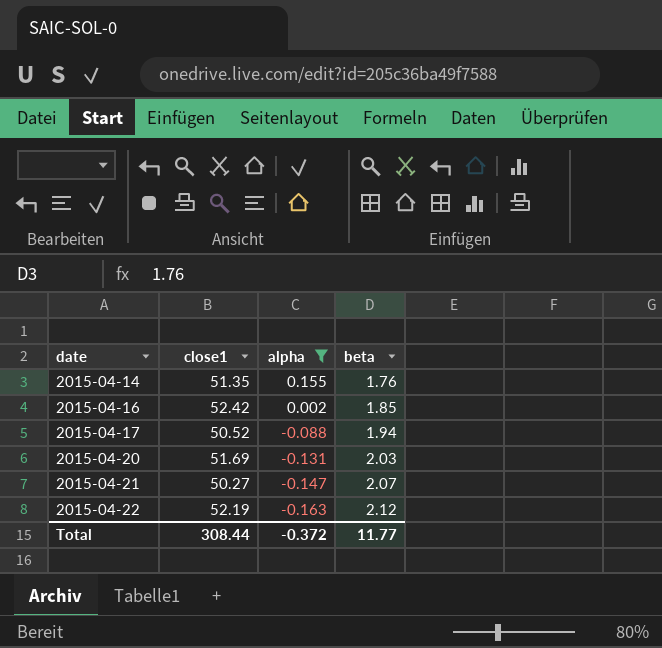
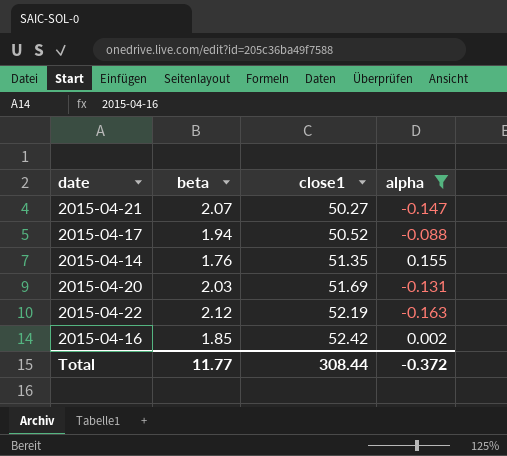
row order: date ascending -> close1 ascending
column beta | position: 4 -> 2

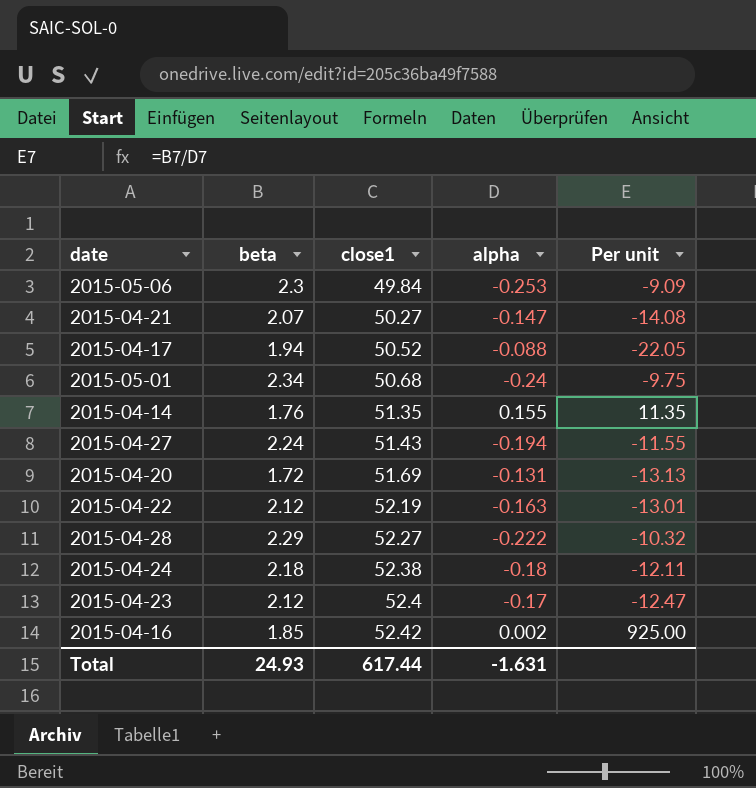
filter: alpha >= -0.163 -> none
column Per unit | formula: none -> [beta] / [alpha]
2015-04-20 | beta: 2.03 -> 1.72
Total | beta: 11.77 -> 24.93
Total | close1: 308.44 -> 617.44
Total | alpha: -0.372 -> -1.631

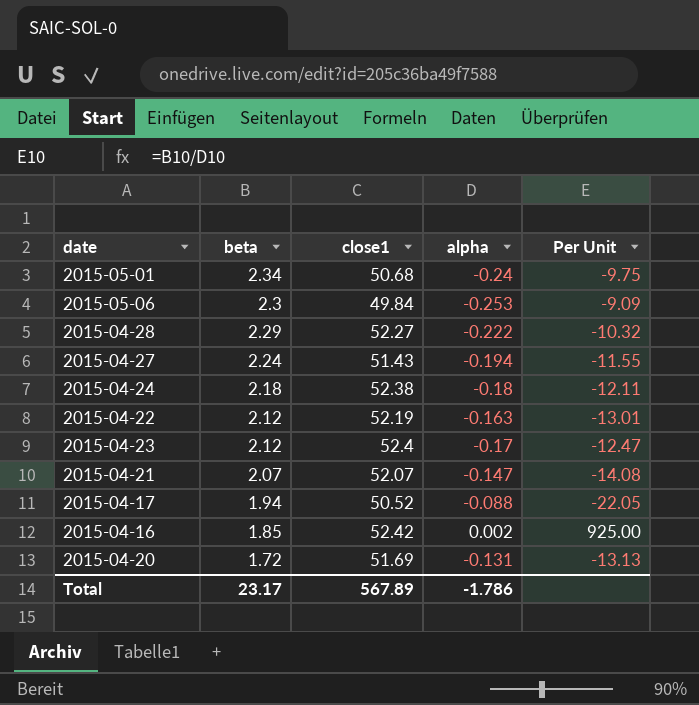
row order: close1 ascending -> beta descending
column name: Per unit -> Per Unit
row 2015-04-14: 1.76 | 51.35 | 0.155 | 11.35 -> none
2015-04-21 | close1: 50.27 -> 52.07
Total | beta: 24.93 -> 23.17
Total | close1: 617.44 -> 567.89
Total | alpha: -1.631 -> -1.786

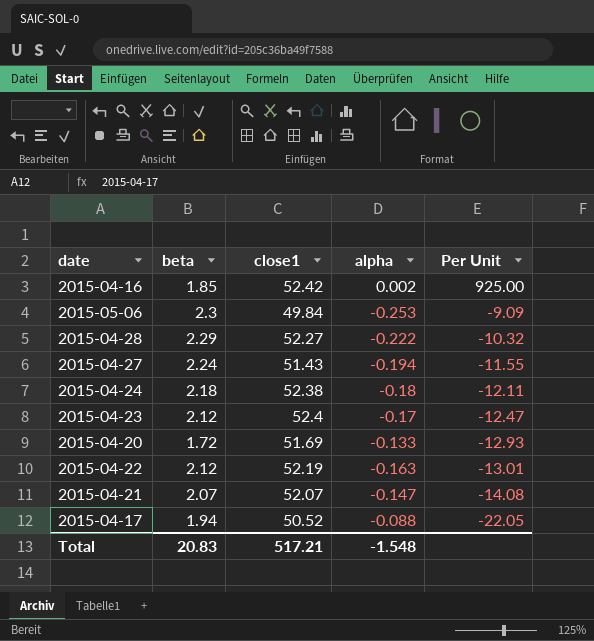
row order: beta descending -> Per Unit descending
row 2015-05-01: 2.34 | 50.68 | -0.24 | -9.75 -> none
2015-04-20 | alpha: -0.131 -> -0.133
2015-04-20 | Per Unit: -13.13 -> -12.93
Total | beta: 23.17 -> 20.83
Total | close1: 567.89 -> 517.21
Total | alpha: -1.786 -> -1.548

